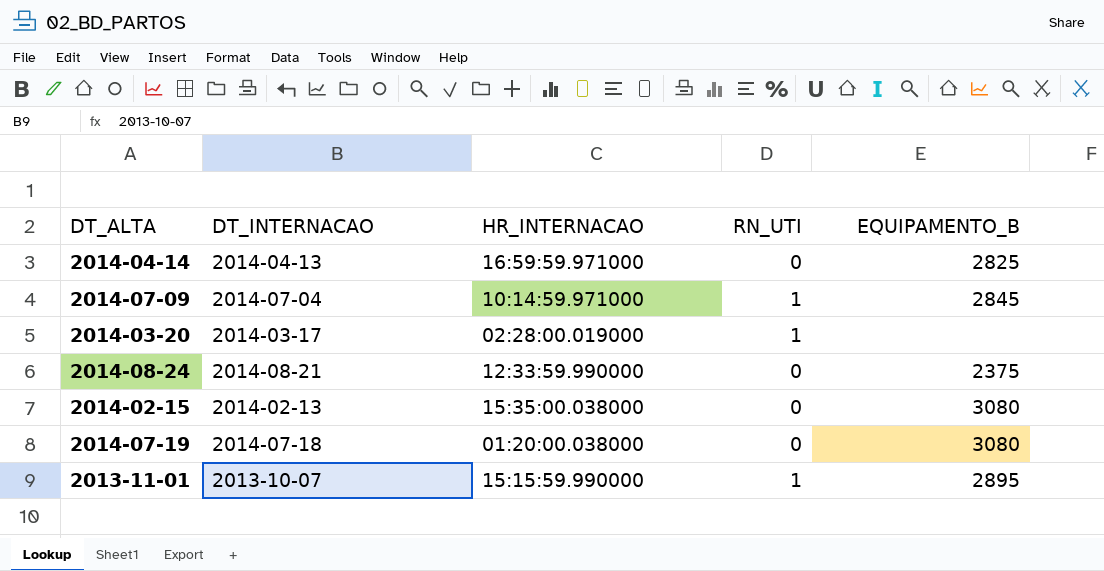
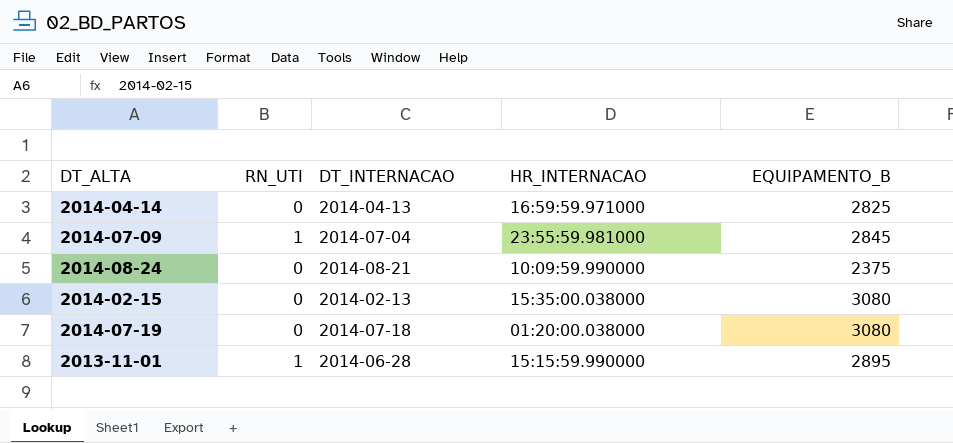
column RN_UTI | position: 4 -> 2
row 2014-03-20: 2014-03-17 | 02:28:00.019000 | 1 | none -> none
2014-07-09 | HR_INTERNACAO: 10:14:59.971000 -> 23:55:59.981000
2014-08-24 | HR_INTERNACAO: 12:33:59.990000 -> 10:09:59.990000
2013-11-01 | DT_INTERNACAO: 2013-10-07 -> 2014-06-28

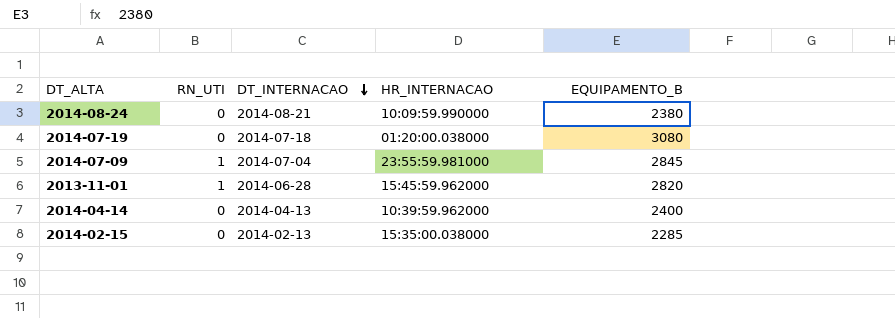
row order: none -> DT_INTERNACAO descending
2014-08-24 | EQUIPAMENTO_B: 2375 -> 2380
2013-11-01 | HR_INTERNACAO: 15:15:59.990000 -> 15:45:59.962000
2013-11-01 | EQUIPAMENTO_B: 2895 -> 2820
2014-04-14 | HR_INTERNACAO: 16:59:59.971000 -> 10:39:59.962000
2014-04-14 | EQUIPAMENTO_B: 2825 -> 2400
2014-02-15 | EQUIPAMENTO_B: 3080 -> 2285

